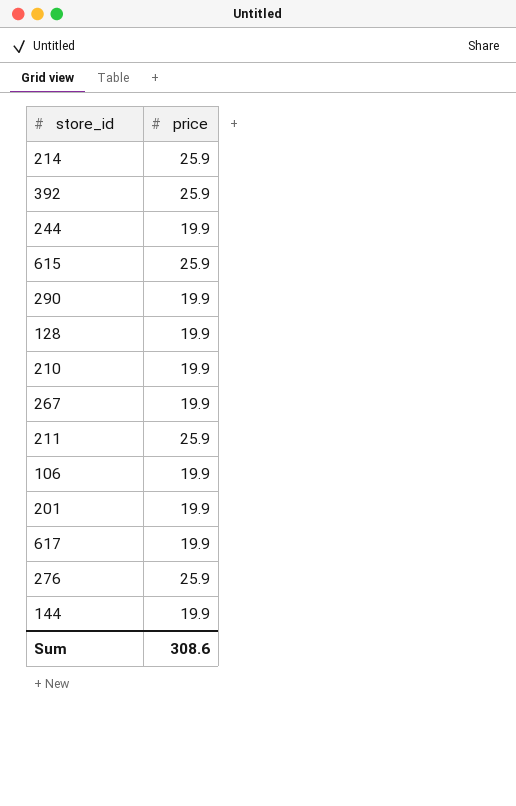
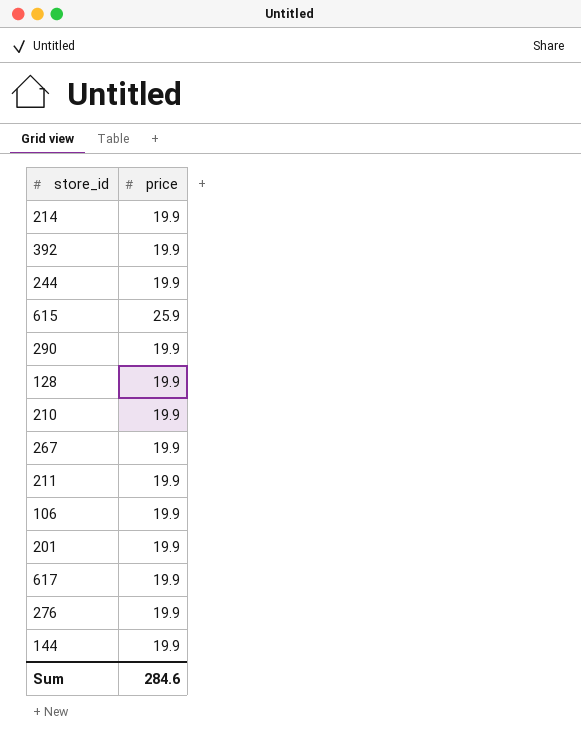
214 | price: 25.9 -> 19.9
392 | price: 25.9 -> 19.9
211 | price: 25.9 -> 19.9
276 | price: 25.9 -> 19.9
Sum | price: 308.6 -> 284.6

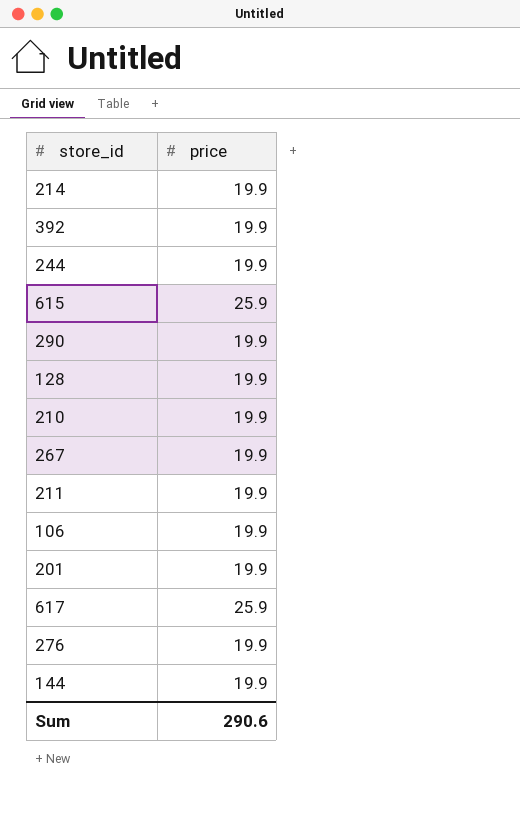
617 | price: 19.9 -> 25.9
Sum | price: 284.6 -> 290.6

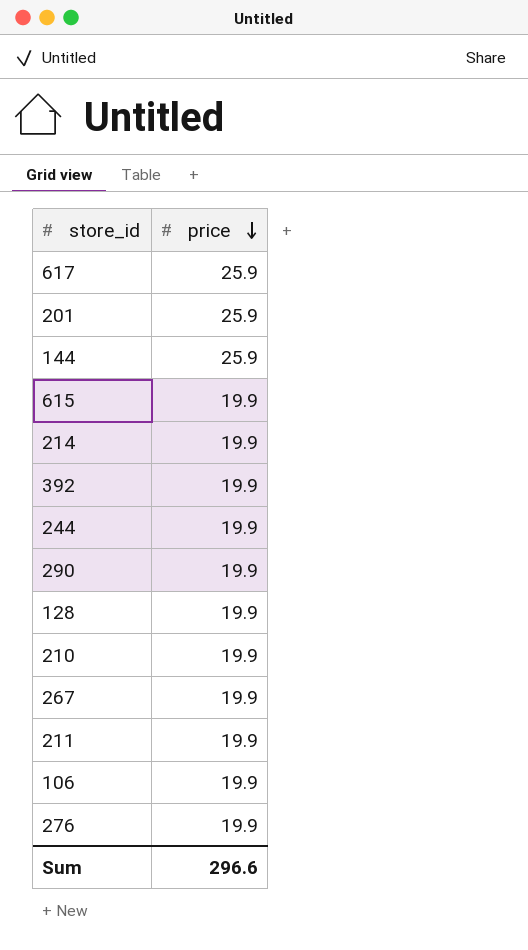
row order: none -> price descending
201 | price: 19.9 -> 25.9
144 | price: 19.9 -> 25.9
615 | price: 25.9 -> 19.9
Sum | price: 290.6 -> 296.6

